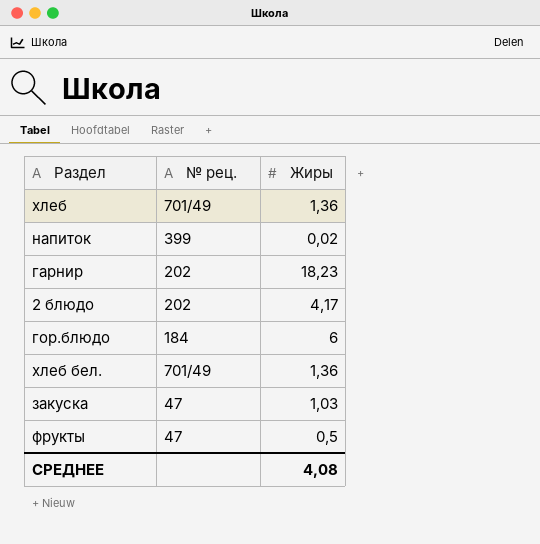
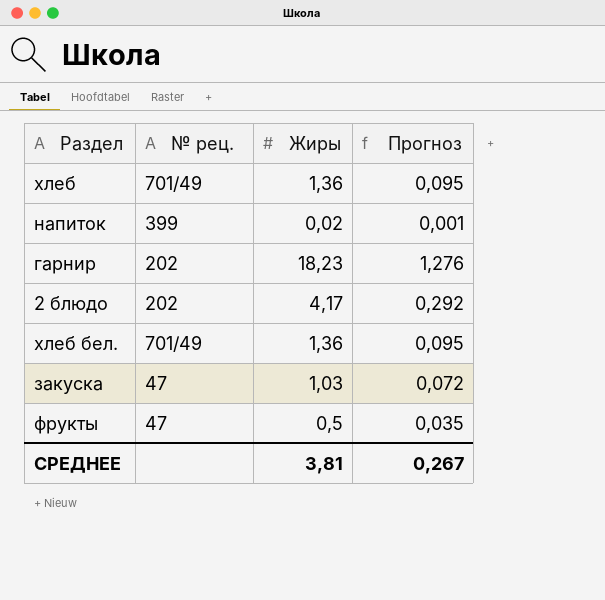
column Прогноз | formula: none -> [Жиры] * 0,07
row гор.блюдо: 184 | 6 -> none
СРЕДНЕЕ | Жиры: 4,08 -> 3,81

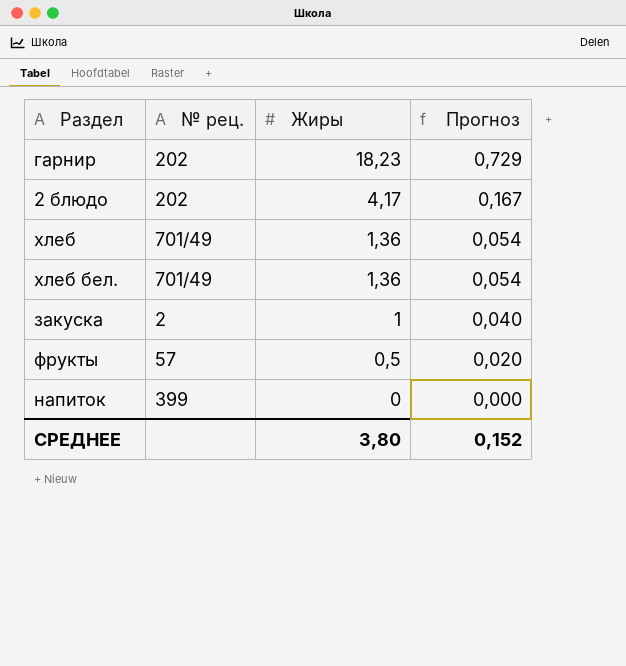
row order: none -> Жиры descending
column Прогноз | formula: [Жиры] * 0,07 -> [Жиры] * 0,04
закуска | № рец.: 47 -> 2
закуска | Жиры: 1,03 -> 1
фрукты | № рец.: 47 -> 57
напиток | Жиры: 0,02 -> 0
СРЕДНЕЕ | Жиры: 3,81 -> 3,80
СРЕДНЕЕ | Прогноз: 0,267 -> 0,152

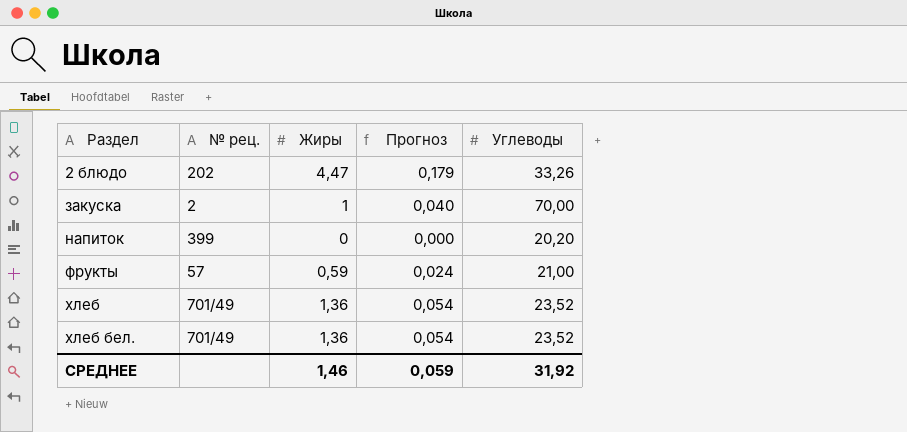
row order: Жиры descending -> Раздел ascending
column Углеводы | position: none -> 5
row гарнир: 202 | 18,23 | 0,729 -> none
2 блюдо | Жиры: 4,17 -> 4,47
2 блюдо | Прогноз: 0,167 -> 0,179
фрукты | Жиры: 0,5 -> 0,59
фрукты | Прогноз: 0,020 -> 0,024
СРЕДНЕЕ | Жиры: 3,80 -> 1,46
СРЕДНЕЕ | Прогноз: 0,152 -> 0,059

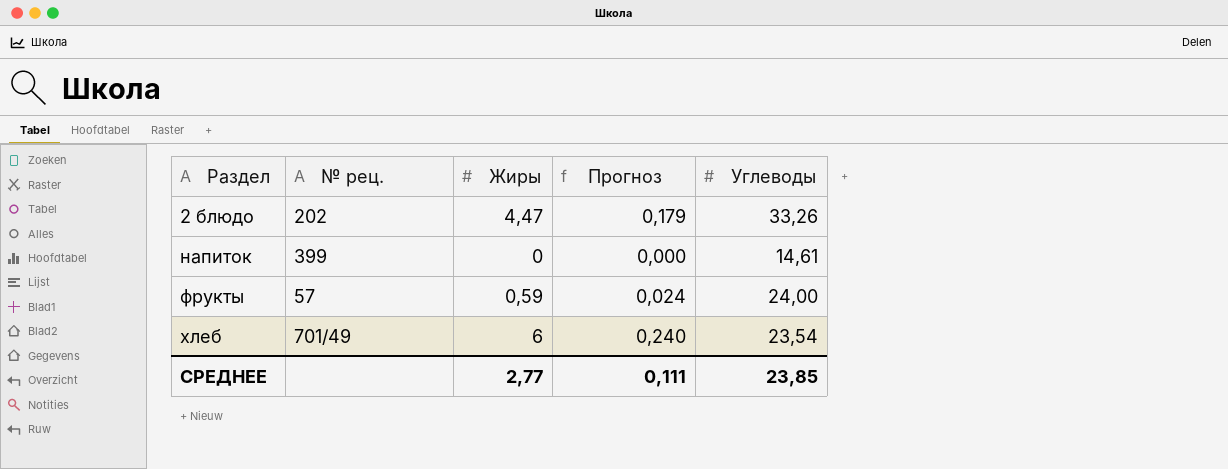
row закуска: 2 | 1 | 0,040 | 70,00 -> none
row хлеб бел.: 701/49 | 1,36 | 0,054 | 23,52 -> none
напиток | Углеводы: 20,20 -> 14,61
фрукты | Углеводы: 21,00 -> 24,00
хлеб | Жиры: 1,36 -> 6
хлеб | Прогноз: 0,054 -> 0,240
хлеб | Углеводы: 23,52 -> 23,54
СРЕДНЕЕ | Жиры: 1,46 -> 2,77
СРЕДНЕЕ | Прогноз: 0,059 -> 0,111
СРЕДНЕЕ | Углеводы: 31,92 -> 23,85

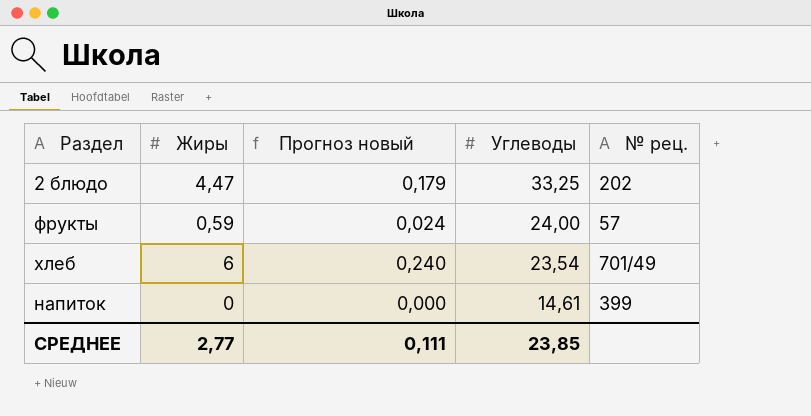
row order: Раздел ascending -> Углеводы descending
column name: Прогноз -> Прогноз новый
column № рец. | position: 2 -> 5
2 блюдо | Углеводы: 33,26 -> 33,25

